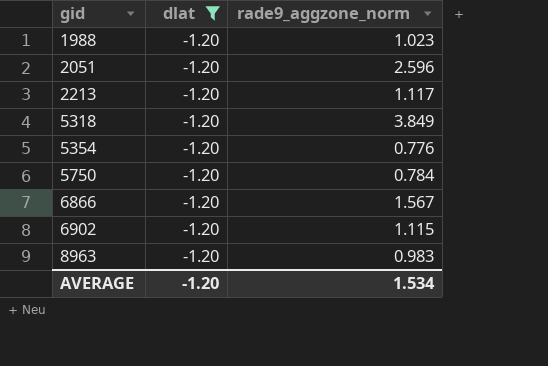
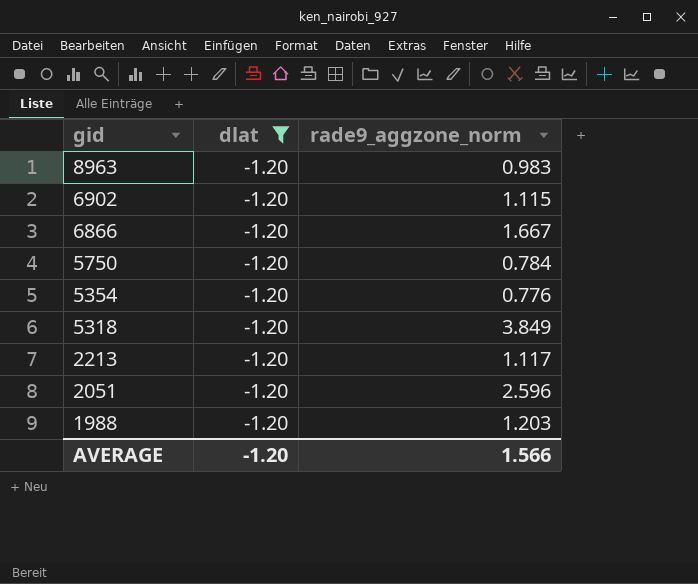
row order: gid ascending -> gid descending
6866 | rade9_aggzone_norm: 1.567 -> 1.667
1988 | rade9_aggzone_norm: 1.023 -> 1.203
AVERAGE | rade9_aggzone_norm: 1.534 -> 1.566

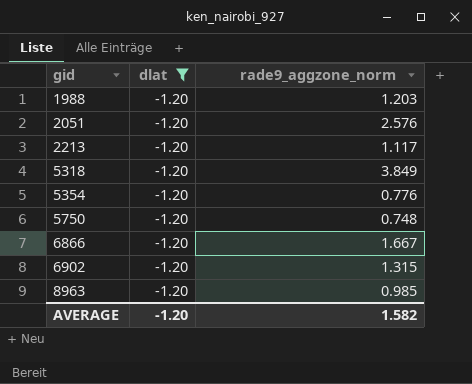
row order: gid descending -> gid ascending
2051 | rade9_aggzone_norm: 2.596 -> 2.576
5750 | rade9_aggzone_norm: 0.784 -> 0.748
6902 | rade9_aggzone_norm: 1.115 -> 1.315
8963 | rade9_aggzone_norm: 0.983 -> 0.985
AVERAGE | rade9_aggzone_norm: 1.566 -> 1.582

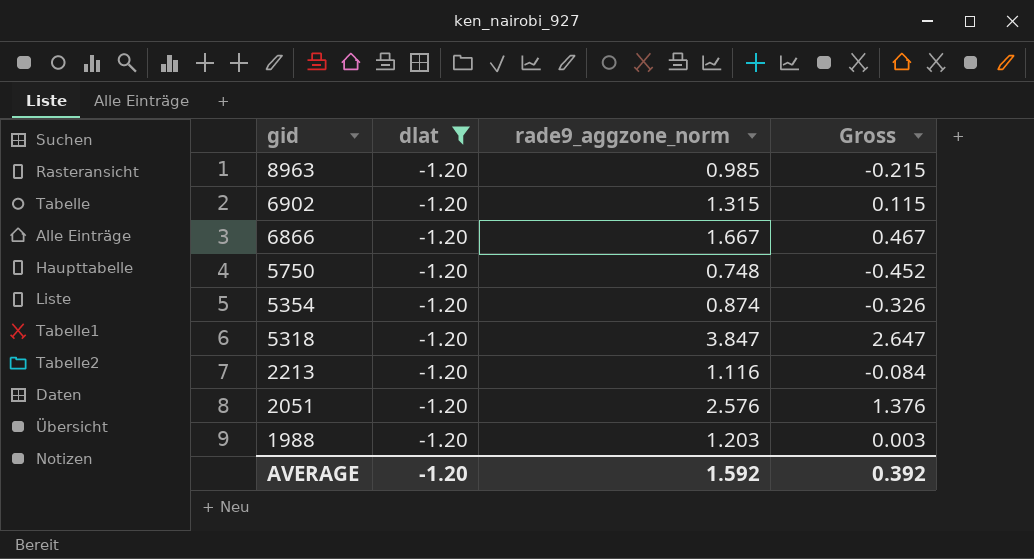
row order: gid ascending -> gid descending
column Gross | formula: none -> [dlat] + [rade9_aggzone_norm]
5354 | rade9_aggzone_norm: 0.776 -> 0.874
5318 | rade9_aggzone_norm: 3.849 -> 3.847
2213 | rade9_aggzone_norm: 1.117 -> 1.116
AVERAGE | rade9_aggzone_norm: 1.582 -> 1.592

